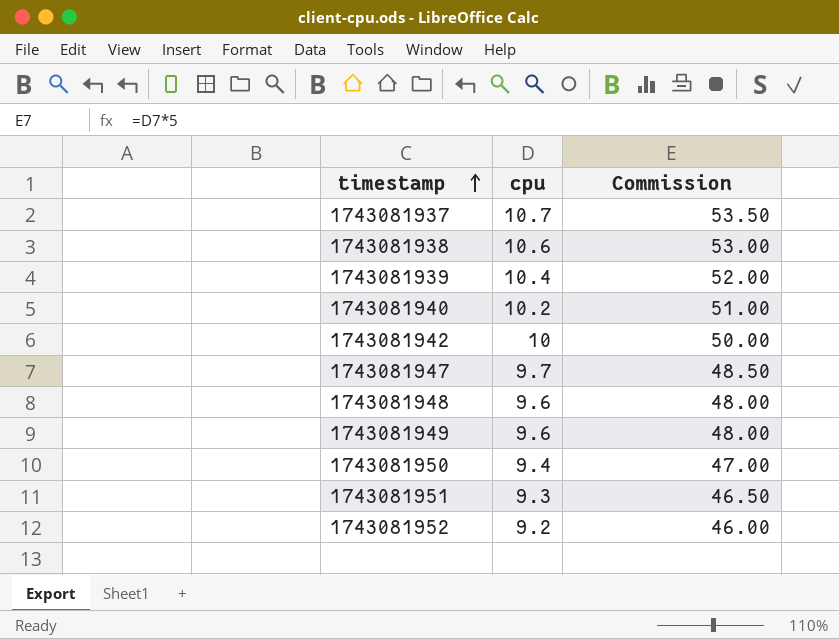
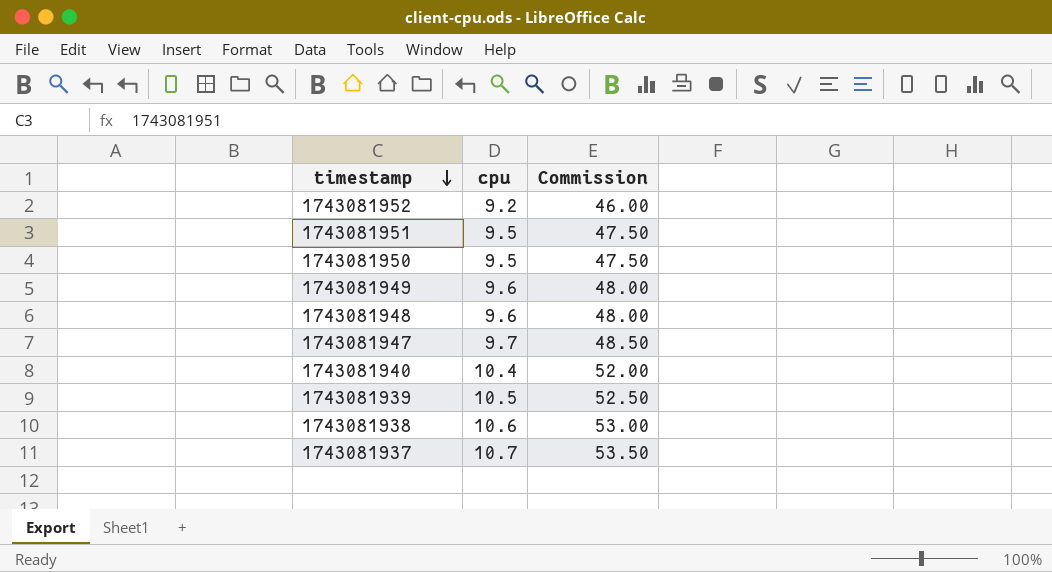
row order: timestamp ascending -> timestamp descending
row 1743081942: 10 | 50.00 -> none
1743081951 | cpu: 9.3 -> 9.5
1743081951 | Commission: 46.50 -> 47.50
1743081950 | cpu: 9.4 -> 9.5
1743081950 | Commission: 47.00 -> 47.50
1743081940 | cpu: 10.2 -> 10.4
1743081940 | Commission: 51.00 -> 52.00
1743081939 | cpu: 10.4 -> 10.5
1743081939 | Commission: 52.00 -> 52.50

